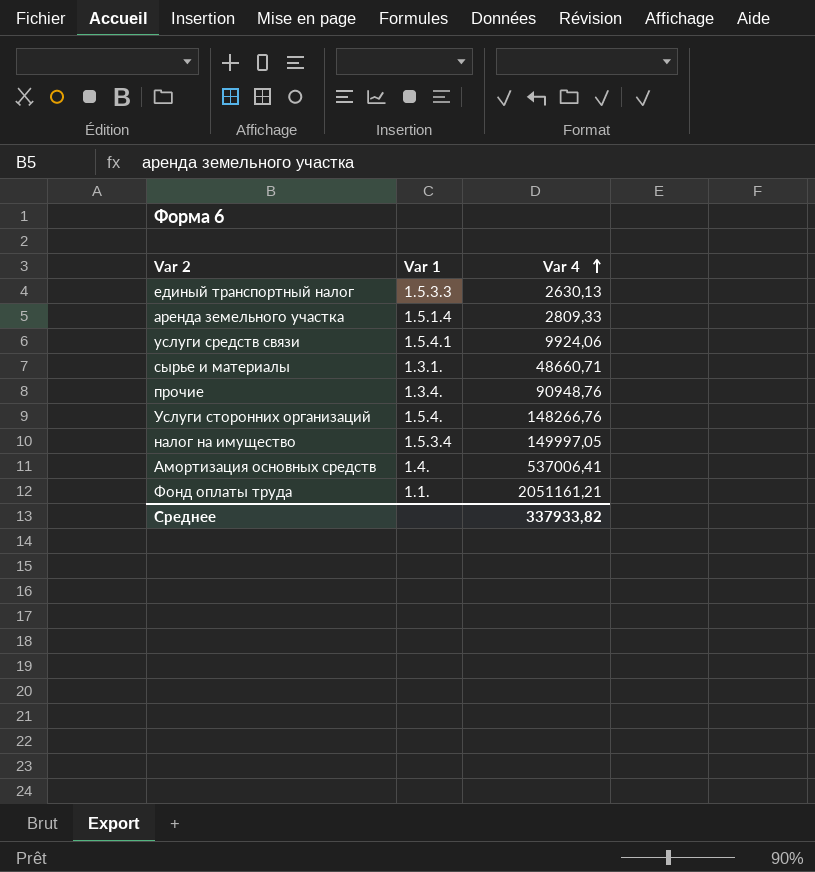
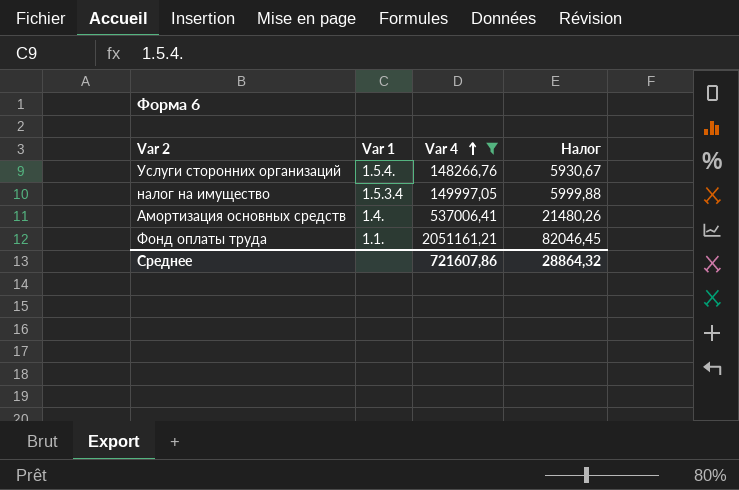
filter: none -> Var 4 >= 148266,76
column Налог | formula: none -> [Var 4] * 0,04
Среднее | Var 4: 337933,82 -> 721607,86

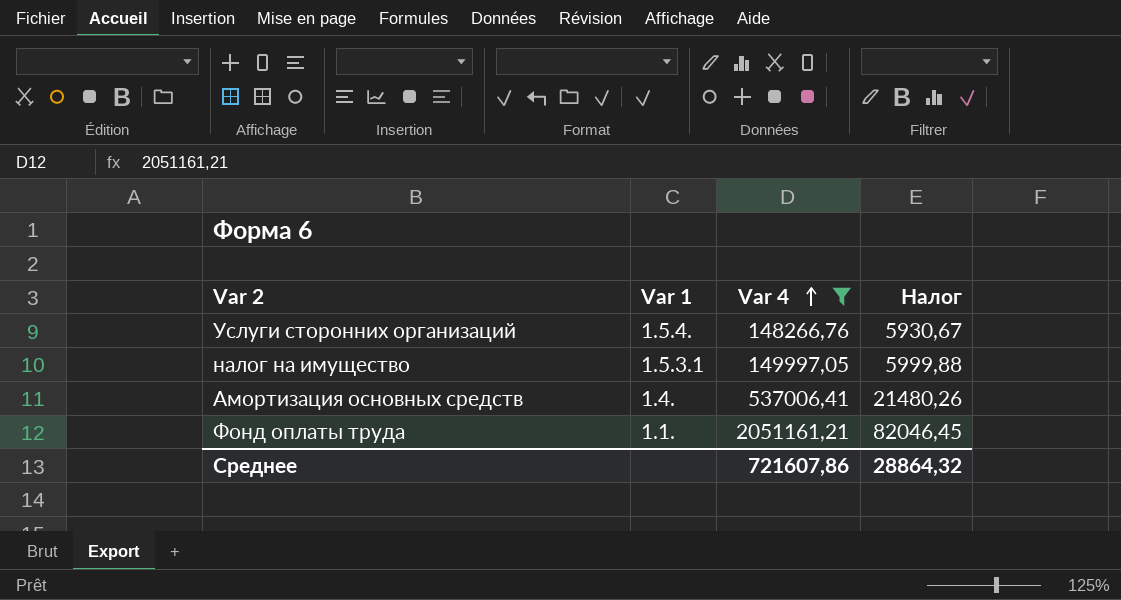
налог на имущество | Var 1: 1.5.3.4 -> 1.5.3.1

